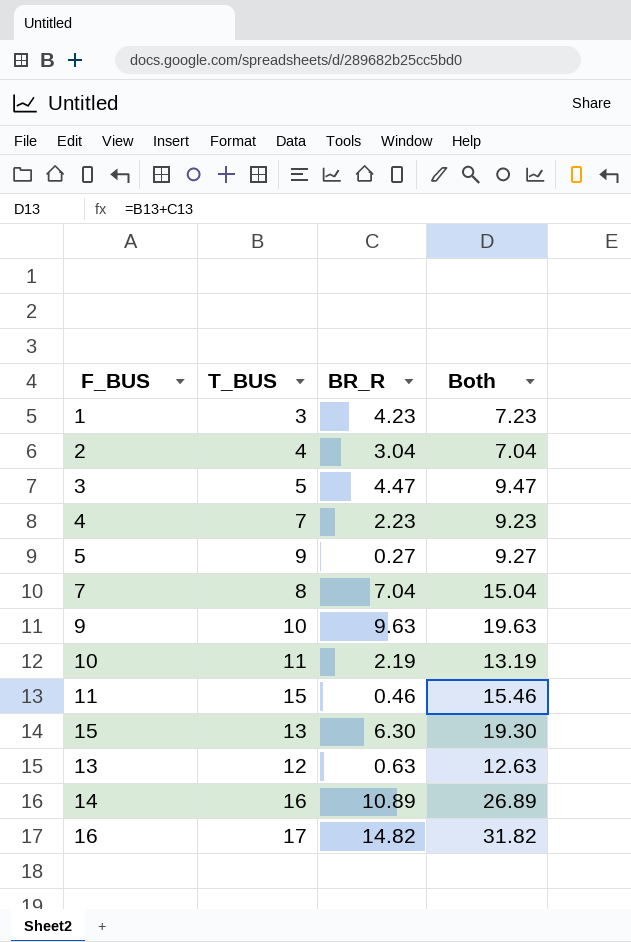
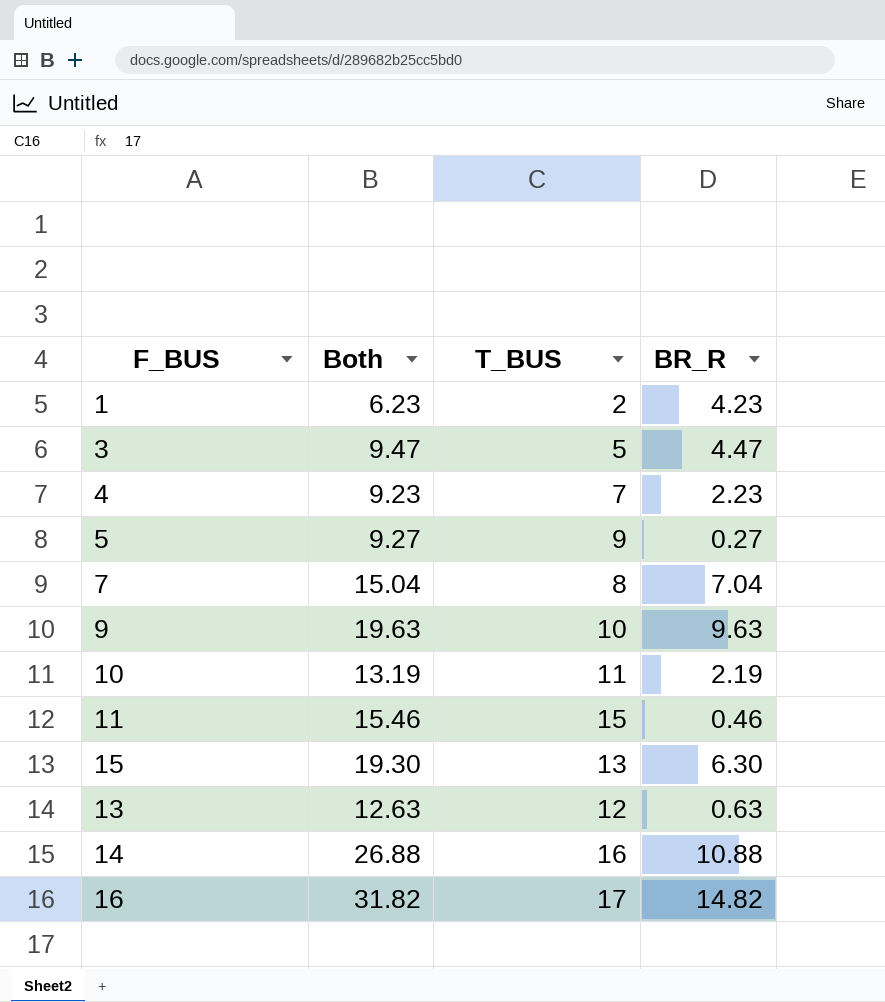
column Both | position: 4 -> 2
row 2: 4 | 3.04 | 7.04 -> none
1 | Both: 7.23 -> 6.23
1 | T_BUS: 3 -> 2
14 | Both: 26.89 -> 26.88
14 | BR_R: 10.89 -> 10.88

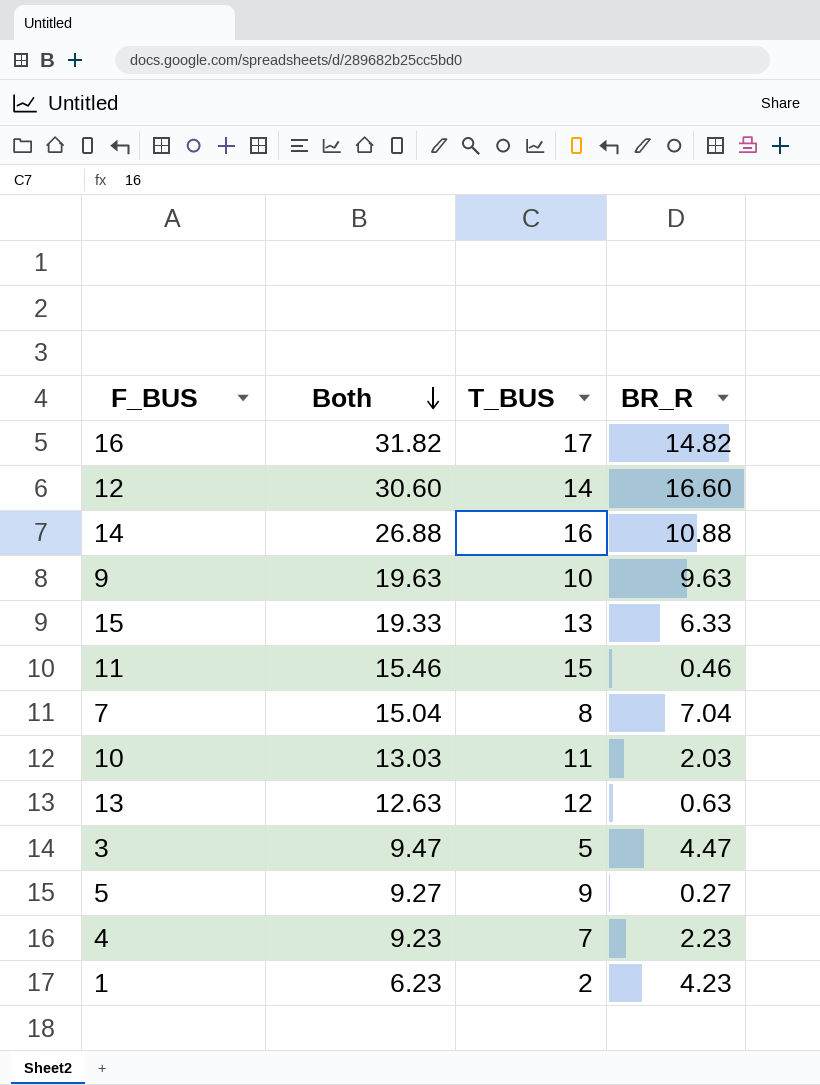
row order: none -> Both descending
row 12: none -> 30.60 | 14 | 16.60
15 | Both: 19.30 -> 19.33
15 | BR_R: 6.30 -> 6.33
10 | Both: 13.19 -> 13.03
10 | BR_R: 2.19 -> 2.03

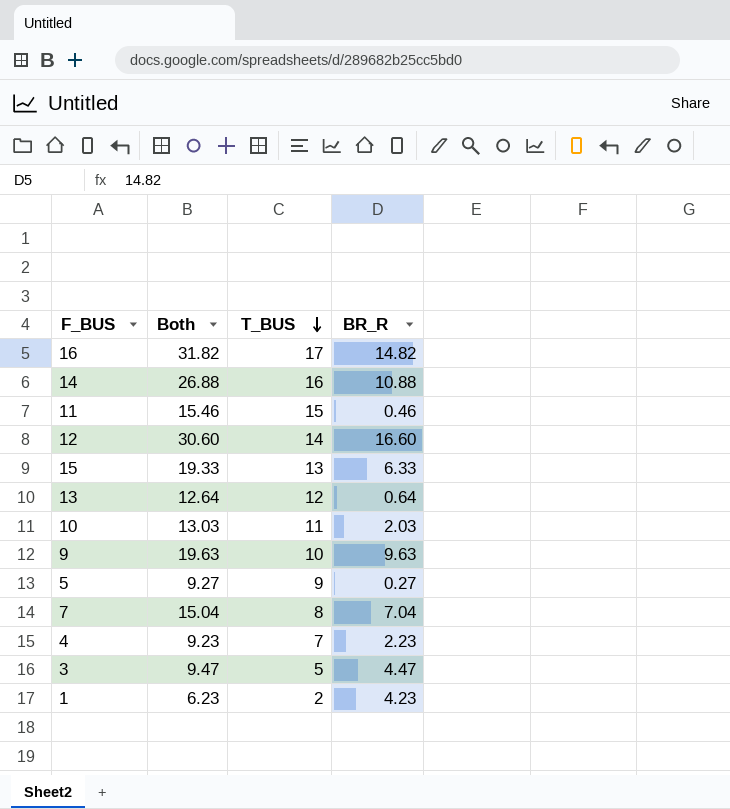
row order: Both descending -> T_BUS descending
13 | Both: 12.63 -> 12.64
13 | BR_R: 0.63 -> 0.64

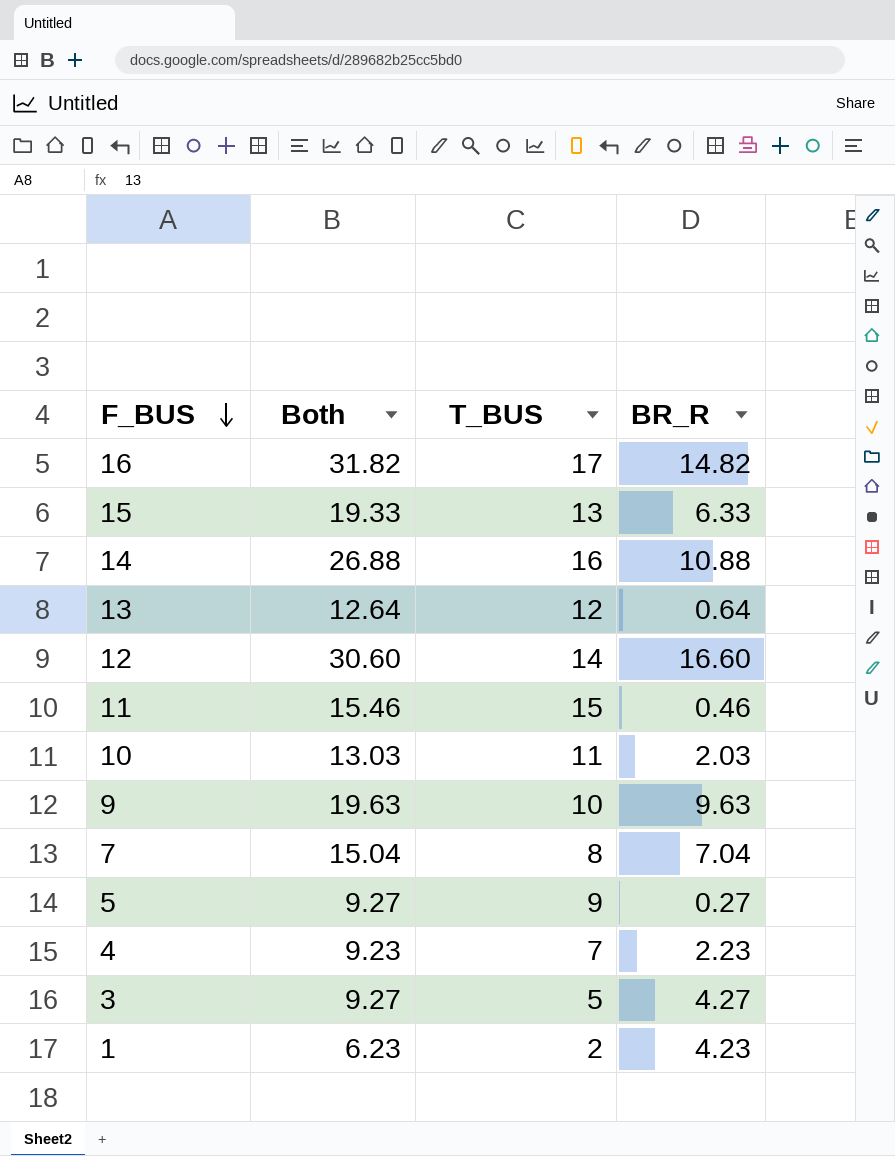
row order: T_BUS descending -> F_BUS descending
3 | Both: 9.47 -> 9.27
3 | BR_R: 4.47 -> 4.27

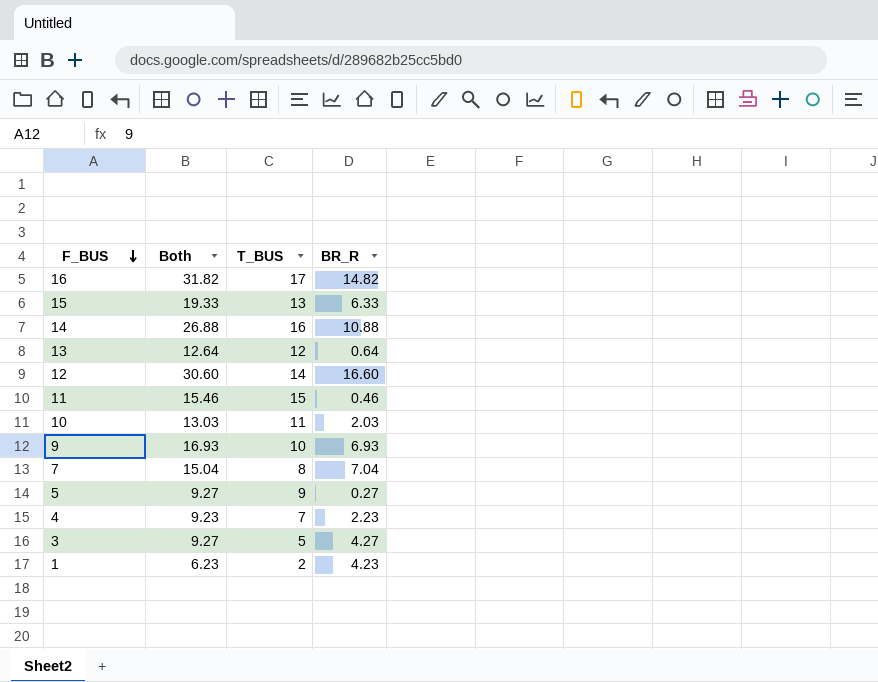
9 | Both: 19.63 -> 16.93
9 | BR_R: 9.63 -> 6.93

